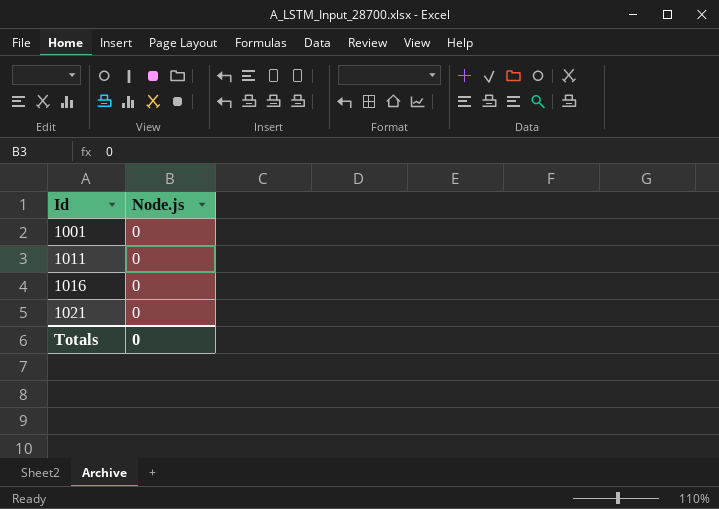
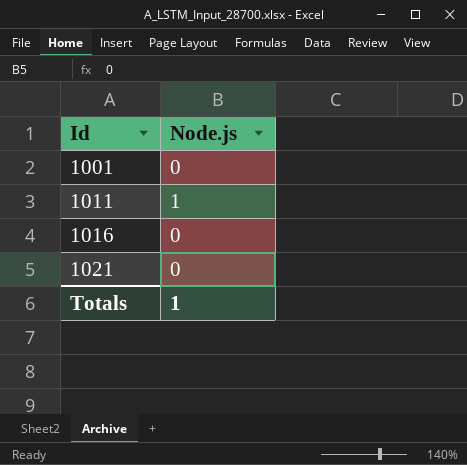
1011 | Node.js: 0 -> 1
Totals | Node.js: 0 -> 1

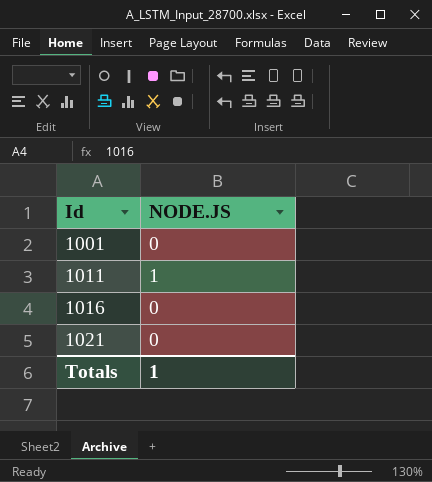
column name: Node.js -> NODE.JS

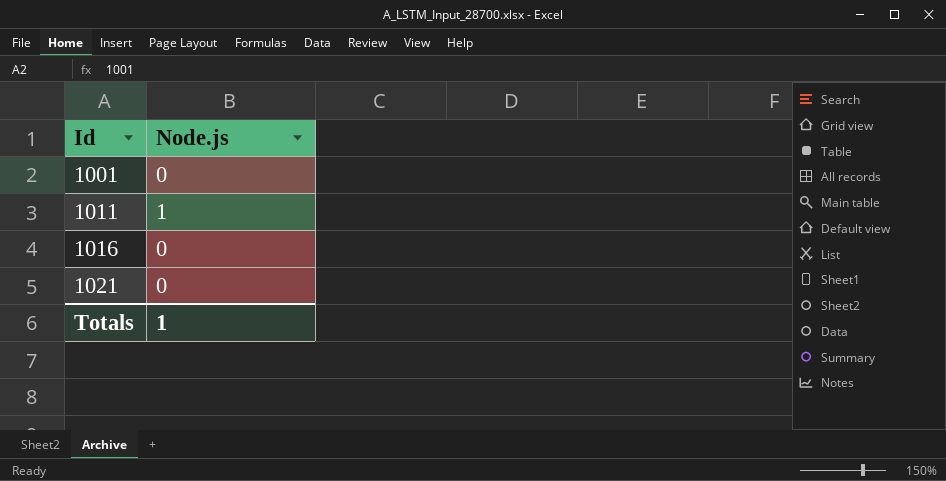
column name: NODE.JS -> Node.js

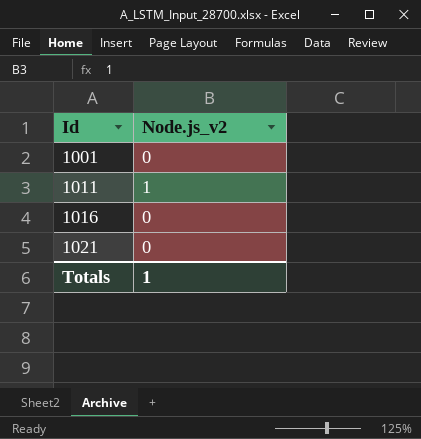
column name: Node.js -> Node.js_v2

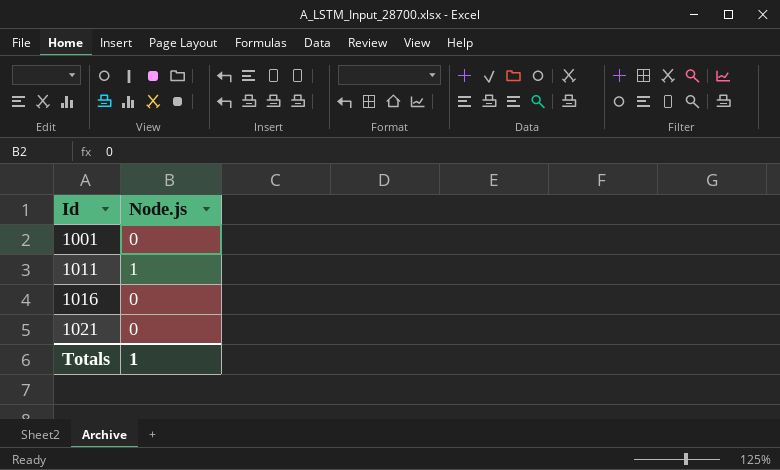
column name: Node.js_v2 -> Node.js

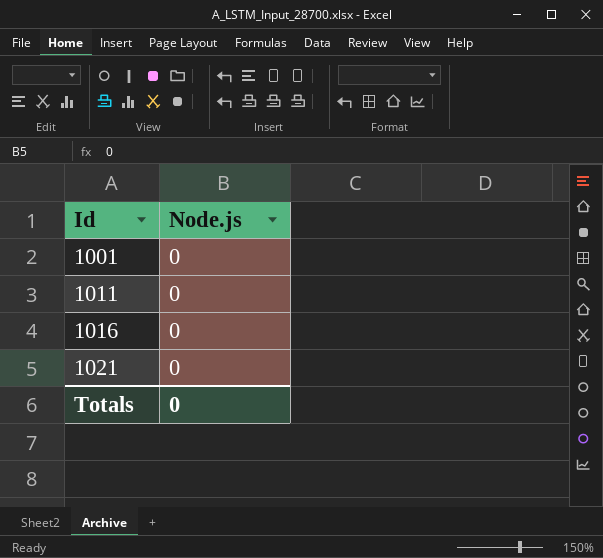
1011 | Node.js: 1 -> 0
Totals | Node.js: 1 -> 0

